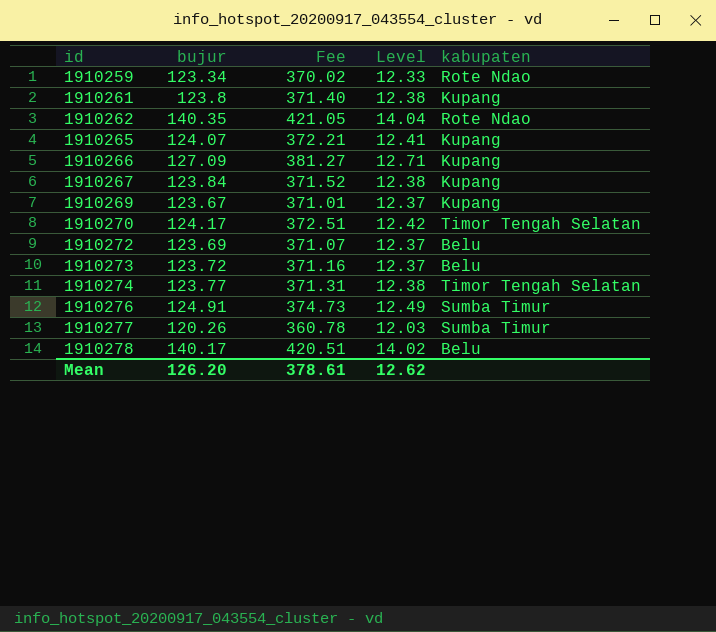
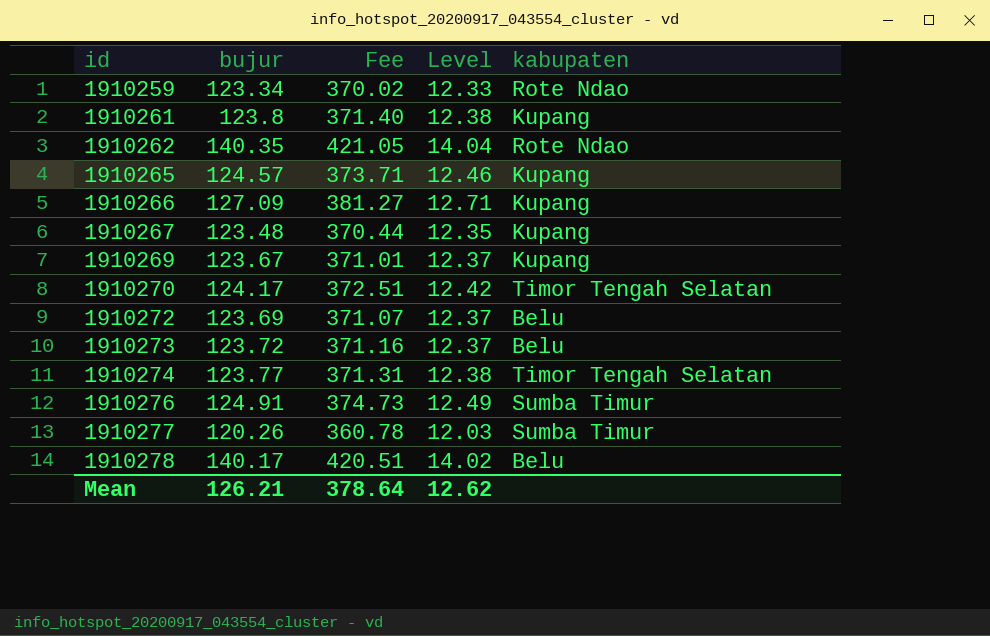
1910265 | bujur: 124.07 -> 124.57
1910265 | Fee: 372.21 -> 373.71
1910265 | Level: 12.41 -> 12.46
1910267 | bujur: 123.84 -> 123.48
1910267 | Fee: 371.52 -> 370.44
1910267 | Level: 12.38 -> 12.35
Mean | bujur: 126.20 -> 126.21
Mean | Fee: 378.61 -> 378.64

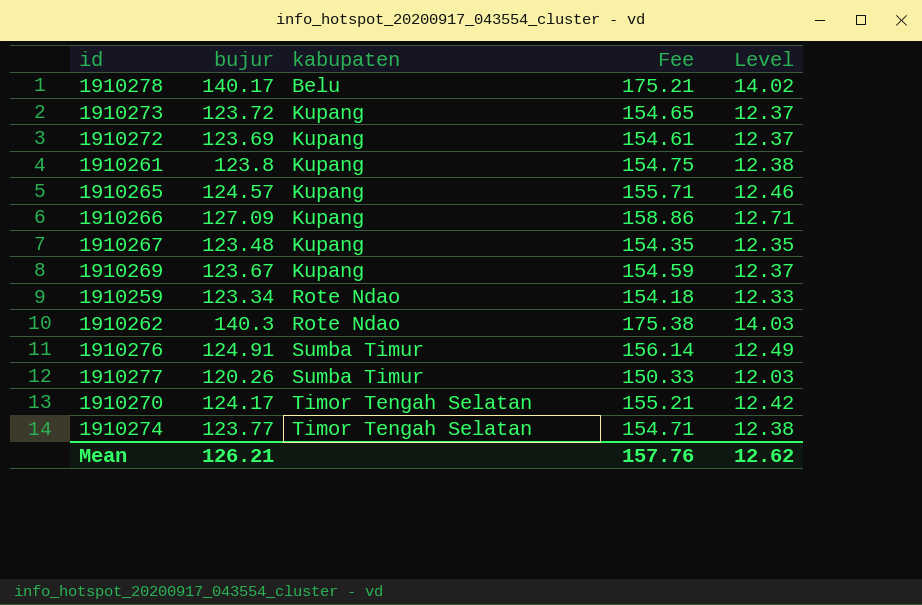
row order: id ascending -> kabupaten ascending
column kabupaten | position: 5 -> 3
column Fee | formula: [bujur] * 3 -> [bujur] * 1.25
1910273 | kabupaten: Belu -> Kupang
1910272 | kabupaten: Belu -> Kupang
1910262 | bujur: 140.35 -> 140.3
1910262 | Level: 14.04 -> 14.03
Mean | Fee: 378.64 -> 157.76

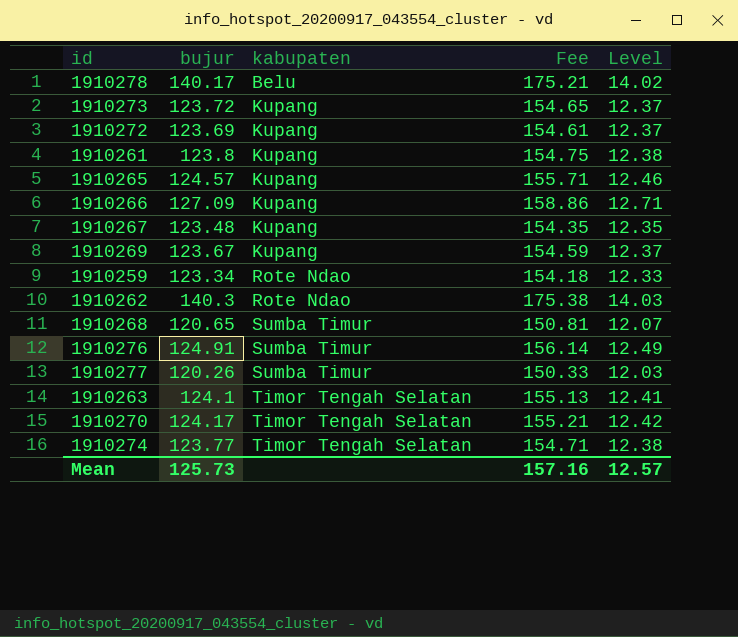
row 1910268: none -> 120.65 | Sumba Timur | 150.81 | 12.07
row 1910263: none -> 124.1 | Timor Tengah Selatan | 155.13 | 12.41
Mean | bujur: 126.21 -> 125.73
Mean | Fee: 157.76 -> 157.16
Mean | Level: 12.62 -> 12.57

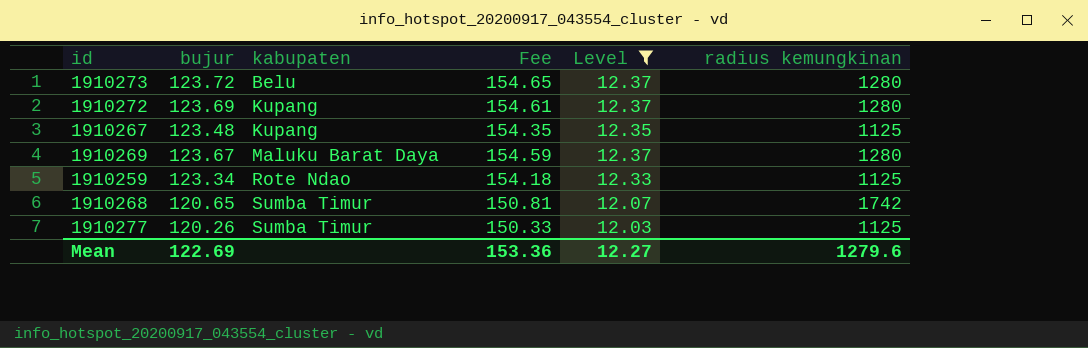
filter: none -> Level <= 12.37
column radius kemungkinan | position: none -> 6
1910273 | kabupaten: Kupang -> Belu
1910269 | kabupaten: Kupang -> Maluku Barat Daya
Mean | bujur: 125.73 -> 122.69
Mean | Fee: 157.16 -> 153.36
Mean | Level: 12.57 -> 12.27

